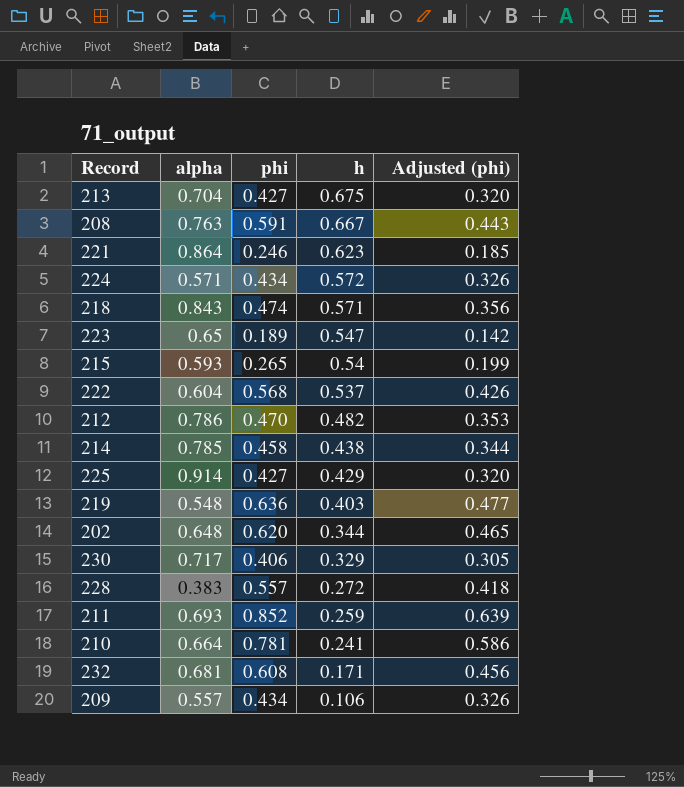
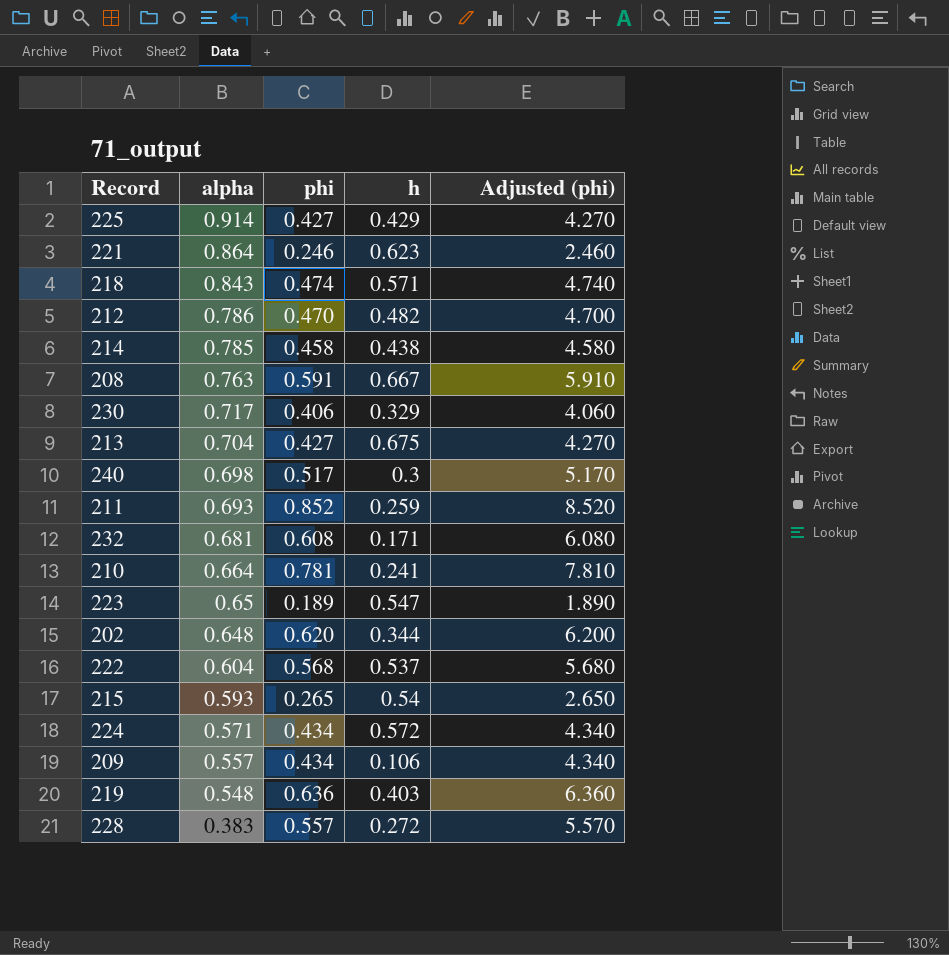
row order: h descending -> alpha descending
column Adjusted (phi) | formula: [phi] * 0.75 -> [phi] * 10
row 240: none -> 0.698 | 0.517 | 0.3 | 5.170

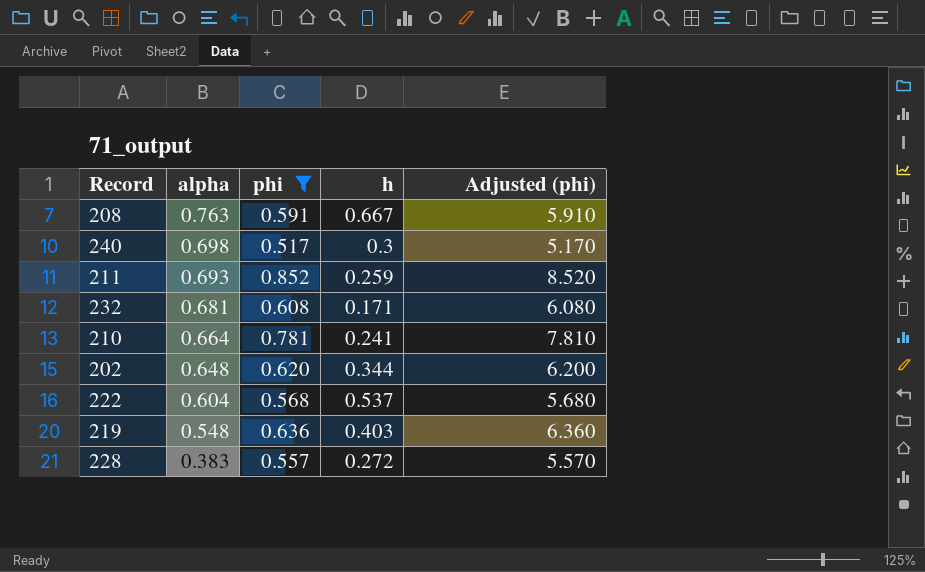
filter: none -> phi >= 0.517

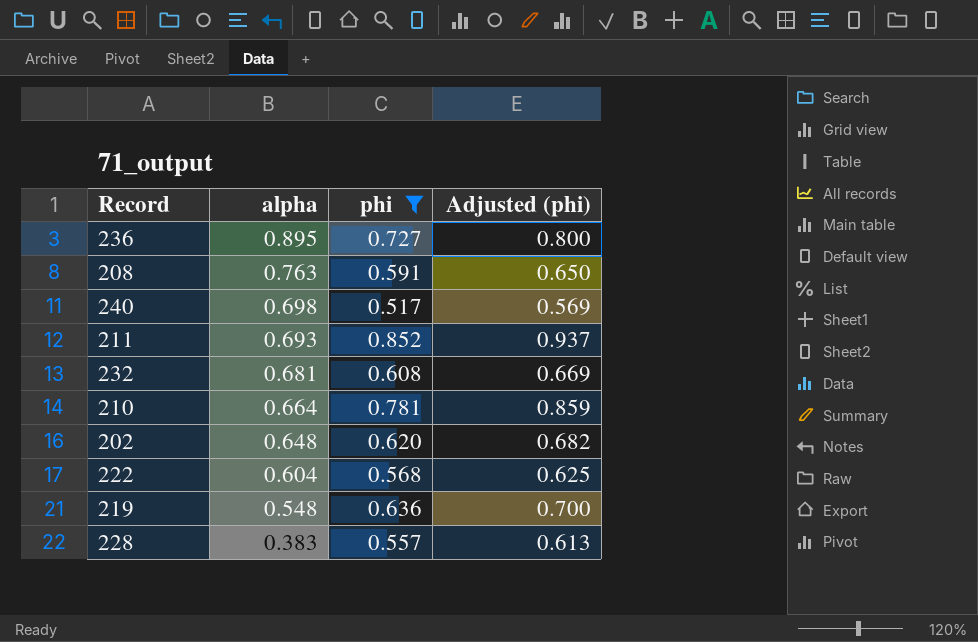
column h | position: 4 -> none
column Adjusted (phi) | formula: [phi] * 10 -> [phi] * 1.1
row 236: none -> 0.895 | 0.727 | 0.800

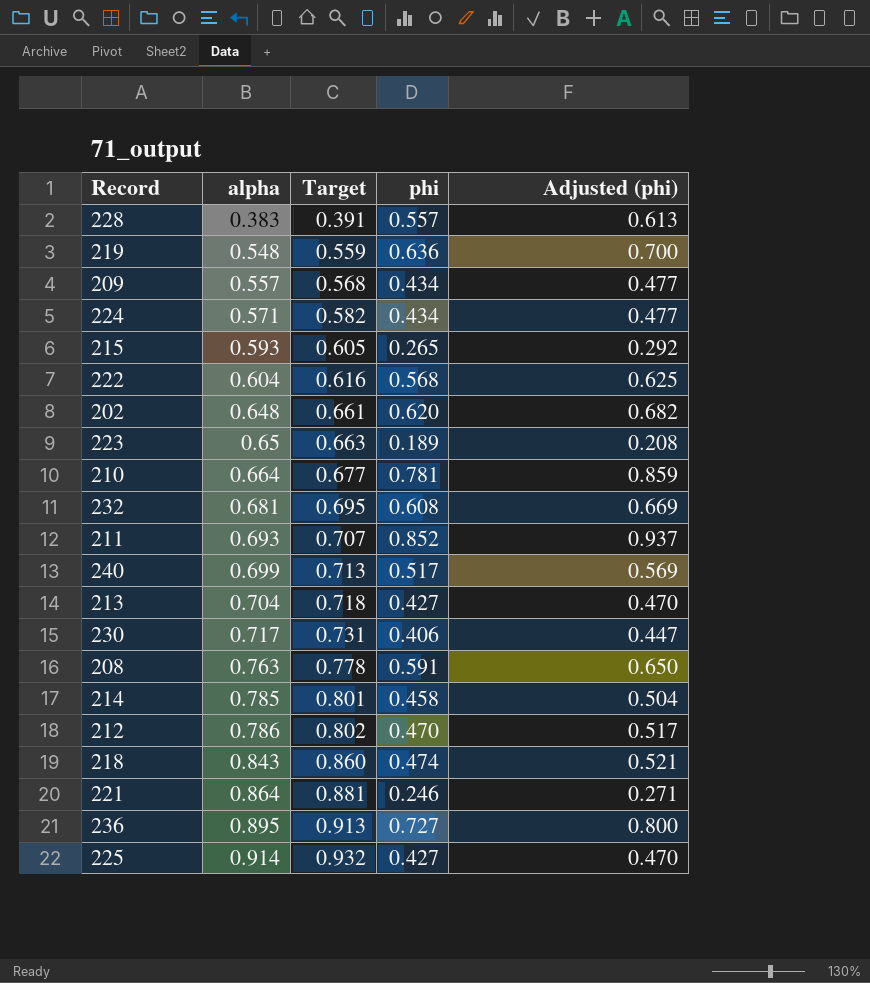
filter: phi >= 0.517 -> none
row order: alpha descending -> alpha ascending
column Target | formula: none -> [alpha] * 1.02
240 | alpha: 0.698 -> 0.699

